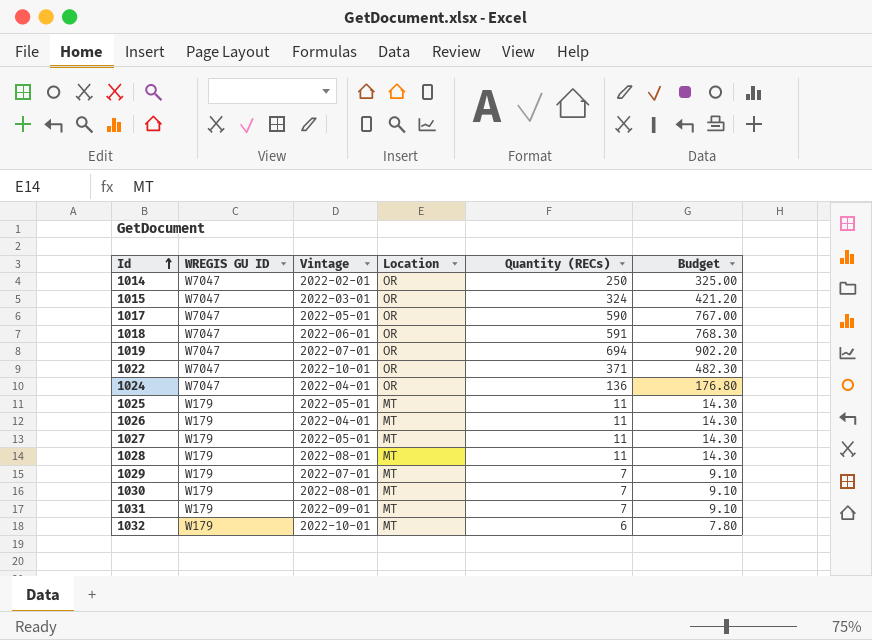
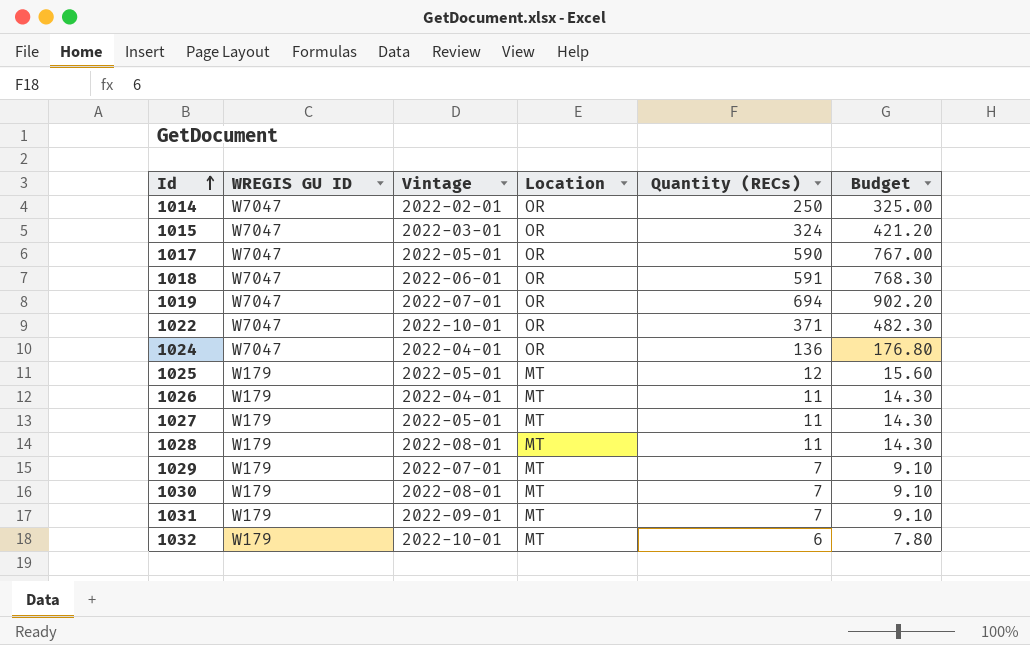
1025 | Quantity (RECs): 11 -> 12
1025 | Budget: 14.30 -> 15.60

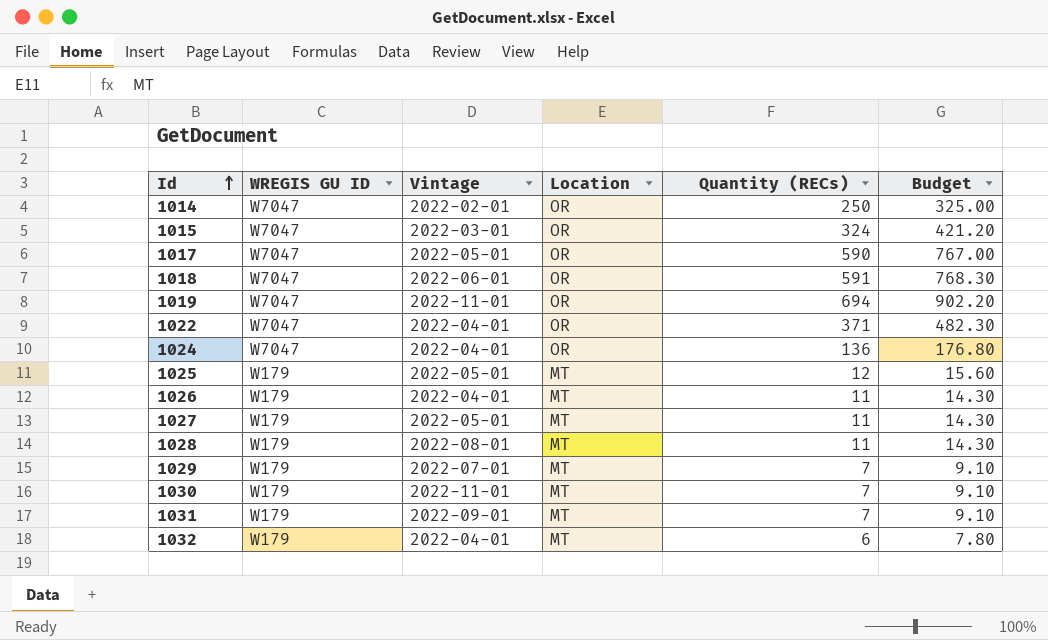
1019 | Vintage: 2022-07-01 -> 2022-11-01
1022 | Vintage: 2022-10-01 -> 2022-04-01
1030 | Vintage: 2022-08-01 -> 2022-11-01
1032 | Vintage: 2022-10-01 -> 2022-04-01

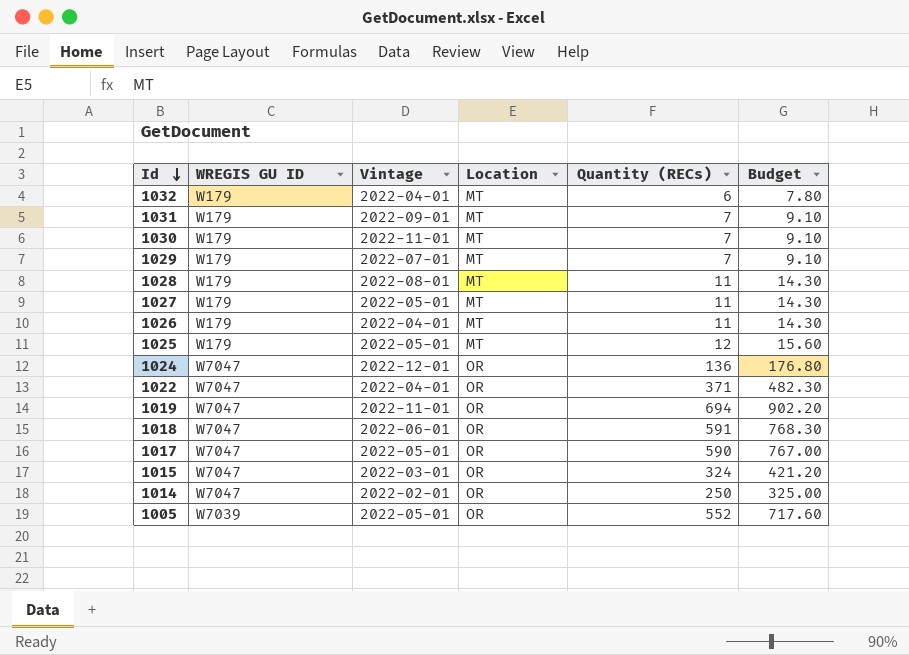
row order: Id ascending -> Id descending
1024 | Vintage: 2022-04-01 -> 2022-12-01
row 1005: none -> W7039 | 2022-05-01 | OR | 552 | 717.60

